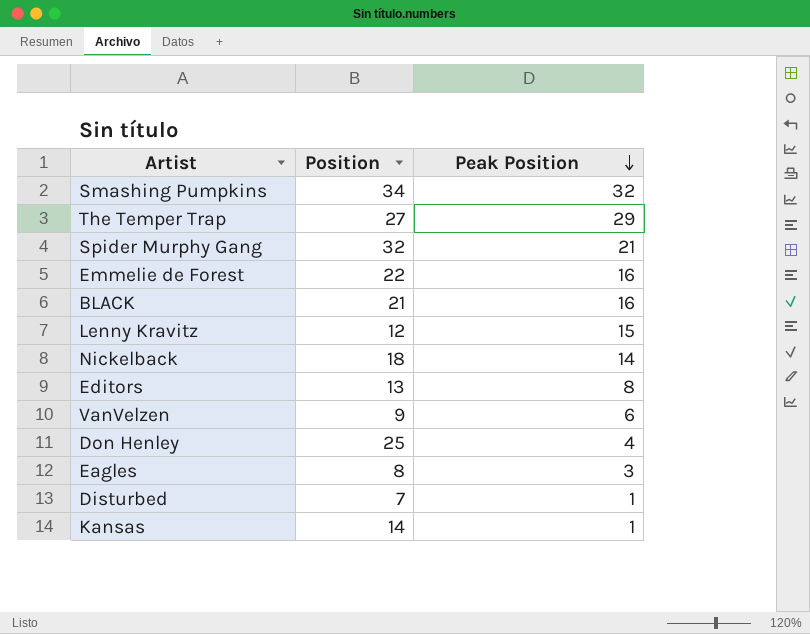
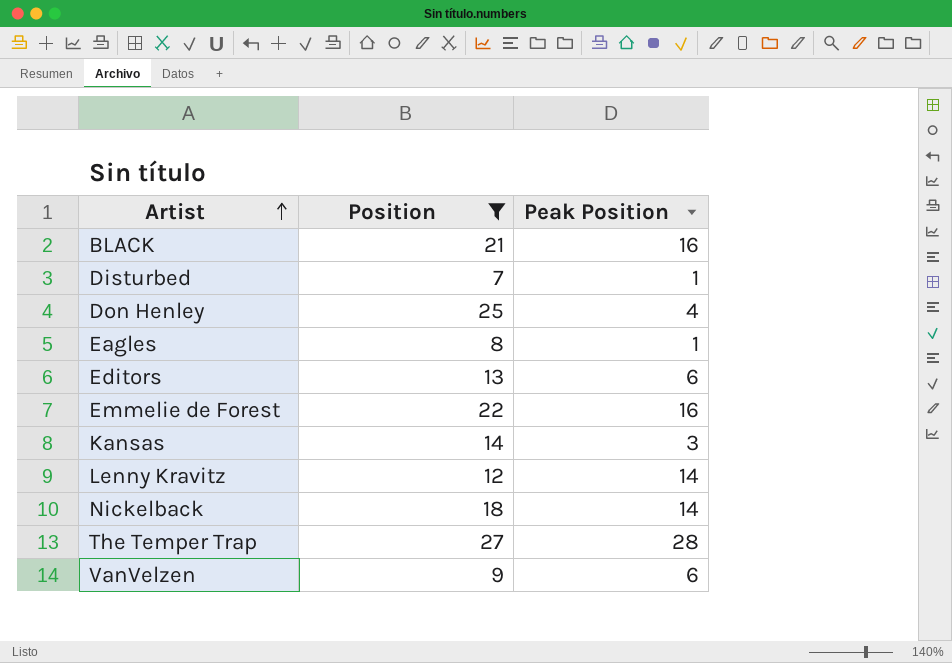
filter: none -> Position <= 27
row order: Peak Position descending -> Artist ascending
Eagles | Peak Position: 3 -> 1
Editors | Peak Position: 8 -> 6
Kansas | Peak Position: 1 -> 3
Lenny Kravitz | Peak Position: 15 -> 14
The Temper Trap | Peak Position: 29 -> 28

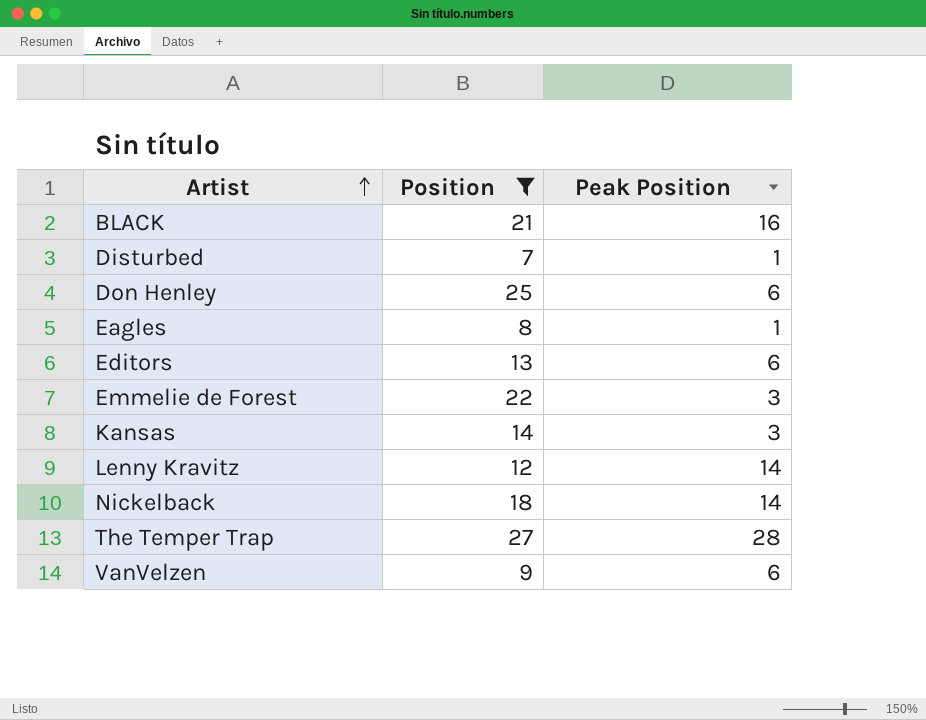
Don Henley | Peak Position: 4 -> 6
Emmelie de Forest | Peak Position: 16 -> 3

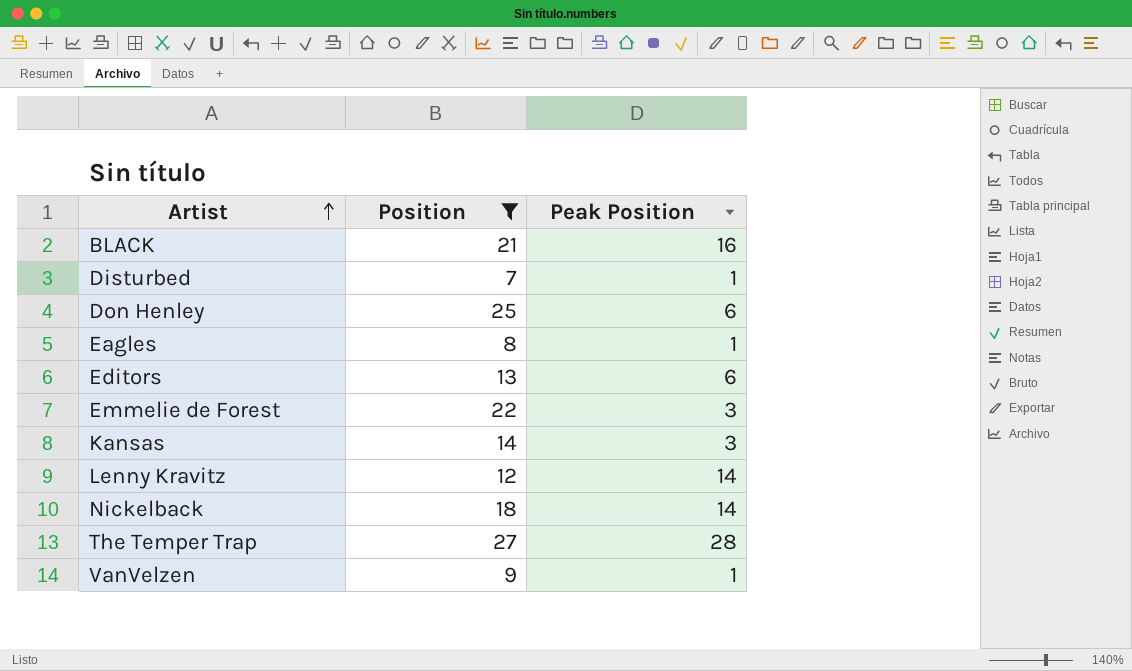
VanVelzen | Peak Position: 6 -> 1

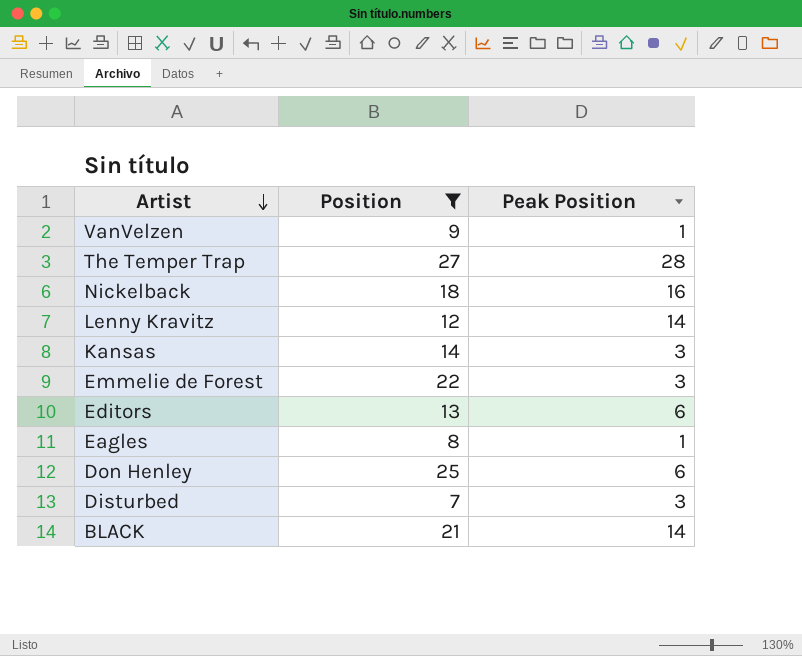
row order: Artist ascending -> Artist descending
Nickelback | Peak Position: 14 -> 16
Disturbed | Peak Position: 1 -> 3
BLACK | Peak Position: 16 -> 14

